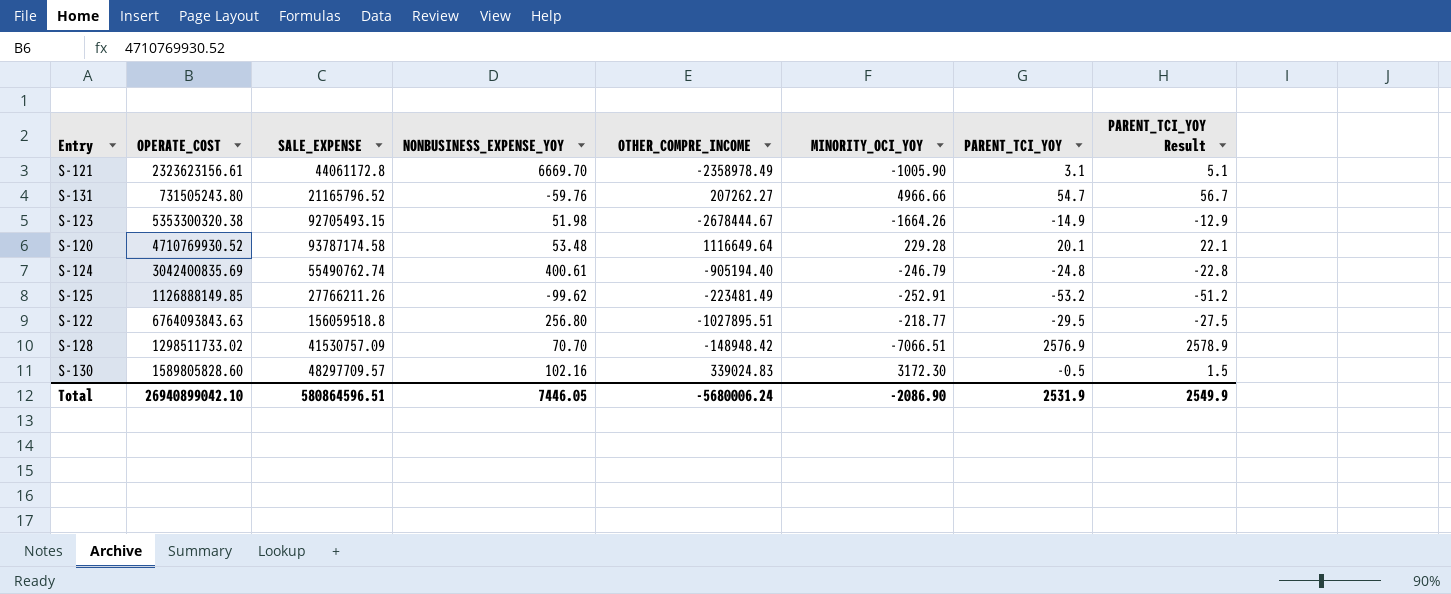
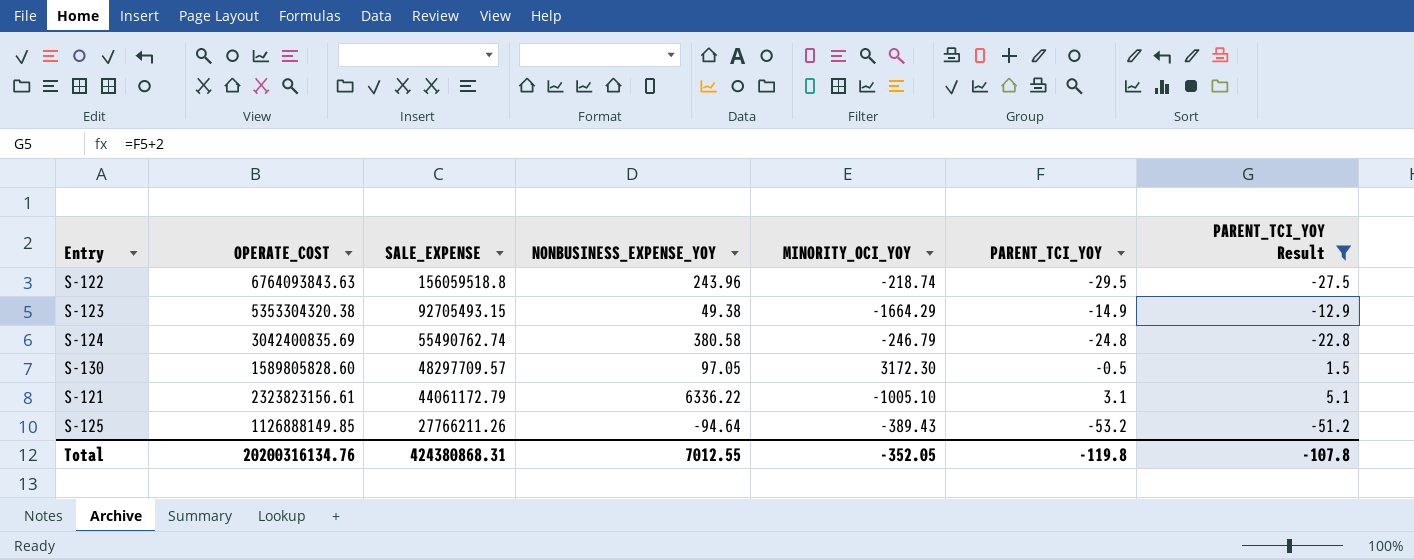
filter: none -> PARENT_TCI_YOY Result <= 5.1
row order: none -> SALE_EXPENSE descending
column OTHER_COMPRE_INCOME | position: 5 -> none
S-122 | NONBUSINESS_EXPENSE_YOY: 256.80 -> 243.96
S-122 | MINORITY_OCI_YOY: -218.77 -> -218.74
S-123 | OPERATE_COST: 5353300320.38 -> 5353304320.38
S-123 | NONBUSINESS_EXPENSE_YOY: 51.98 -> 49.38
S-123 | MINORITY_OCI_YOY: -1664.26 -> -1664.29
S-124 | NONBUSINESS_EXPENSE_YOY: 400.61 -> 380.58
S-130 | NONBUSINESS_EXPENSE_YOY: 102.16 -> 97.05
S-121 | OPERATE_COST: 2323623156.61 -> 2323823156.61
S-121 | SALE_EXPENSE: 44061172.8 -> 44061172.79
S-121 | NONBUSINESS_EXPENSE_YOY: 6669.70 -> 6336.22
S-121 | MINORITY_OCI_YOY: -1005.90 -> -1005.10
S-125 | NONBUSINESS_EXPENSE_YOY: -99.62 -> -94.64
S-125 | MINORITY_OCI_YOY: -252.91 -> -389.43
Total | OPERATE_COST: 26940899042.10 -> 20200316134.76
Total | SALE_EXPENSE: 580864596.51 -> 424380868.31
Total | NONBUSINESS_EXPENSE_YOY: 7446.05 -> 7012.55
Total | MINORITY_OCI_YOY: -2086.90 -> -352.05
Total | PARENT_TCI_YOY: 2531.9 -> -119.8
Total | PARENT_TCI_YOY Result: 2549.9 -> -107.8

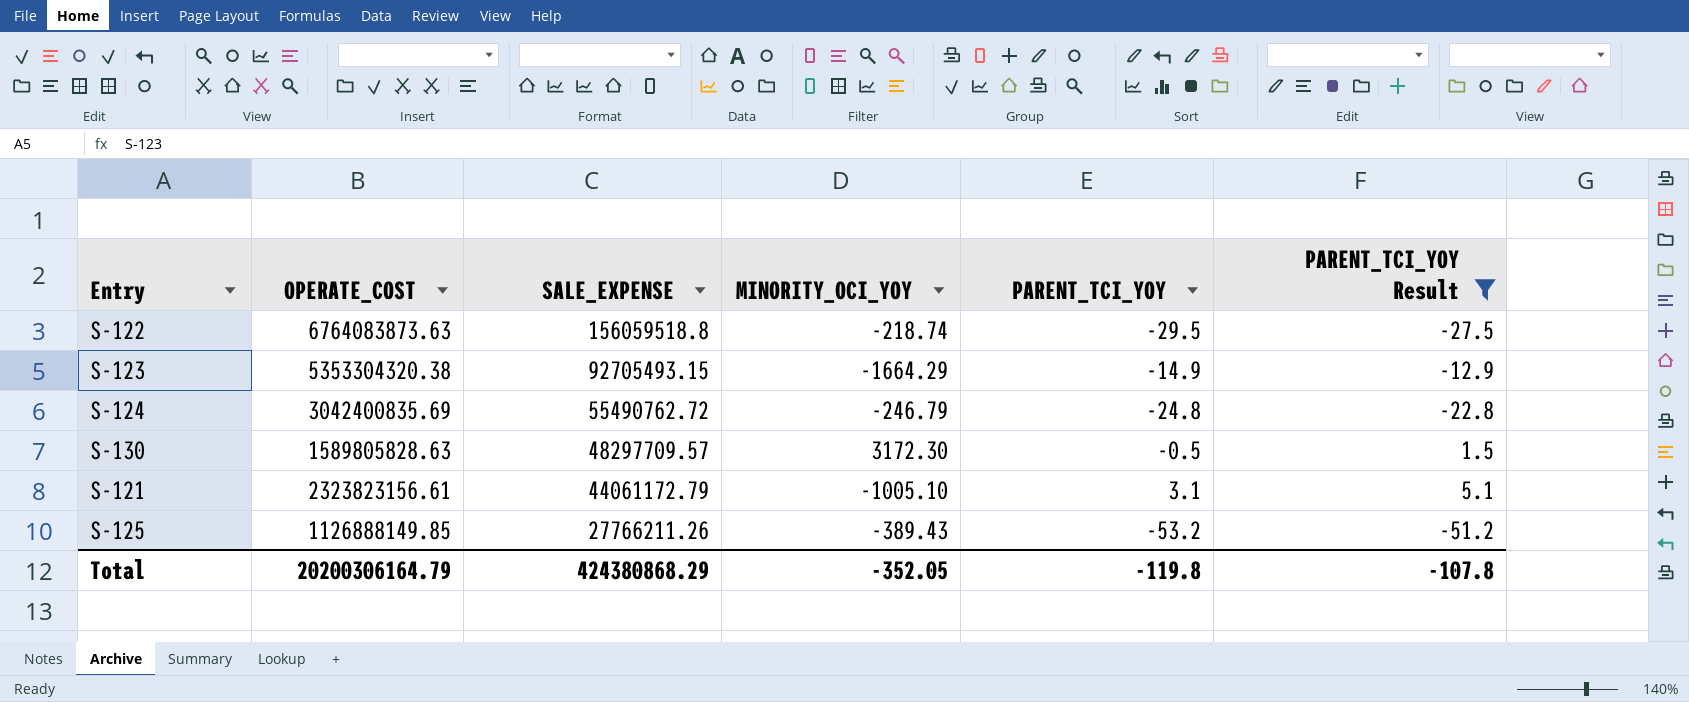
column NONBUSINESS_EXPENSE_YOY | position: 4 -> none
S-122 | OPERATE_COST: 6764093843.63 -> 6764083873.63
S-124 | SALE_EXPENSE: 55490762.74 -> 55490762.72
S-130 | OPERATE_COST: 1589805828.60 -> 1589805828.63
Total | OPERATE_COST: 20200316134.76 -> 20200306164.79
Total | SALE_EXPENSE: 424380868.31 -> 424380868.29

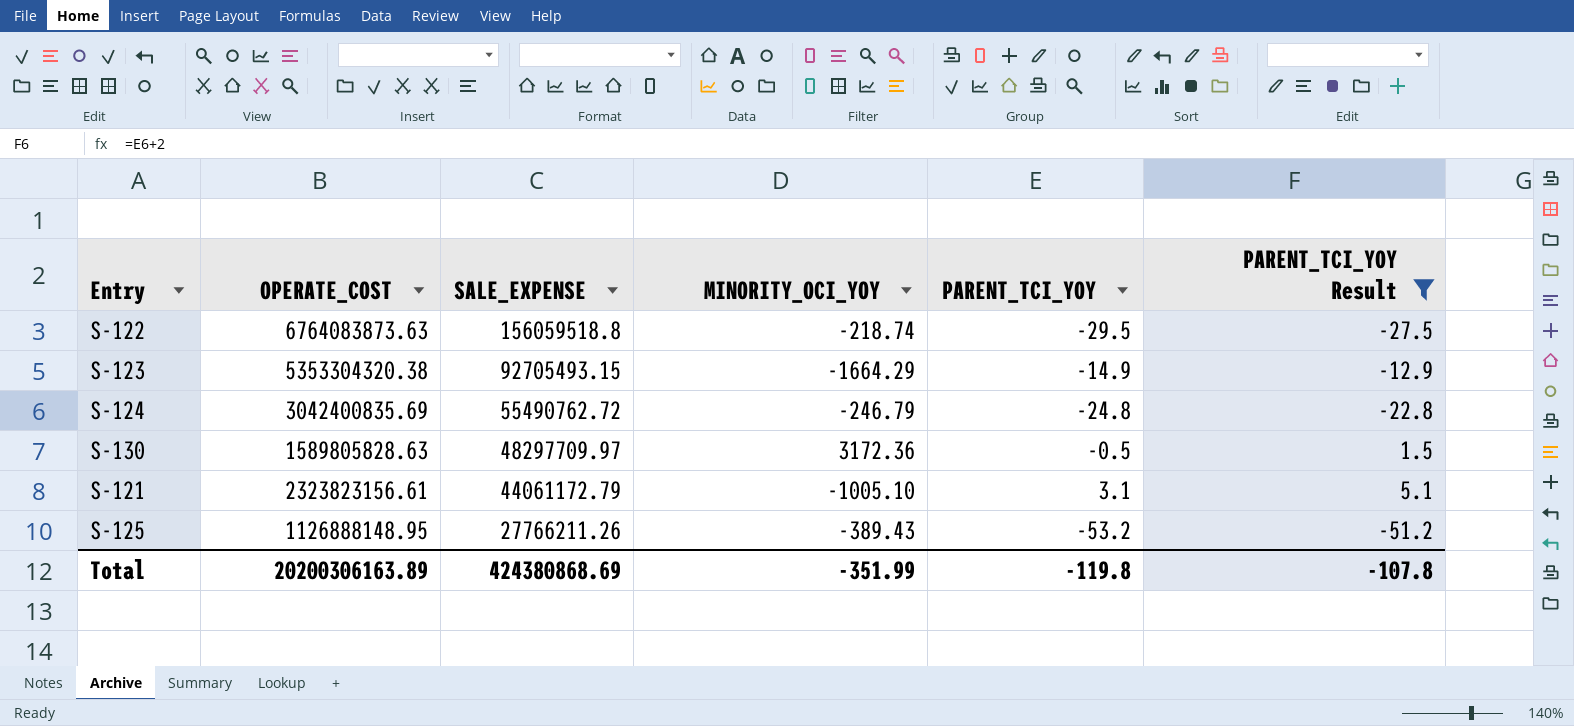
S-130 | SALE_EXPENSE: 48297709.57 -> 48297709.97
S-130 | MINORITY_OCI_YOY: 3172.30 -> 3172.36
S-125 | OPERATE_COST: 1126888149.85 -> 1126888148.95
Total | OPERATE_COST: 20200306164.79 -> 20200306163.89
Total | SALE_EXPENSE: 424380868.29 -> 424380868.69
Total | MINORITY_OCI_YOY: -352.05 -> -351.99

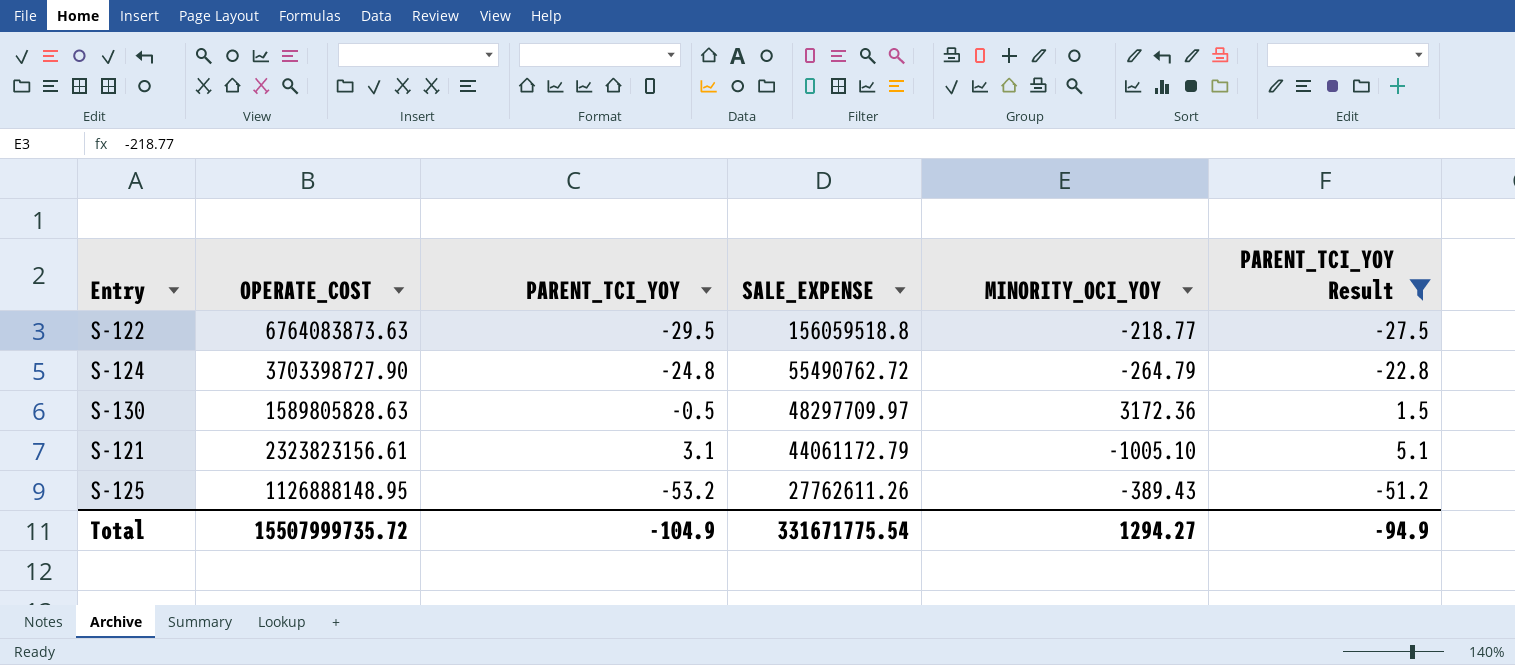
column PARENT_TCI_YOY | position: 5 -> 3
row S-123: 5353304320.38 | 92705493.15 | -1664.29 | -14.9 | -12.9 -> none
S-122 | MINORITY_OCI_YOY: -218.74 -> -218.77
S-124 | OPERATE_COST: 3042400835.69 -> 3703398727.90
S-124 | MINORITY_OCI_YOY: -246.79 -> -264.79
S-125 | SALE_EXPENSE: 27766211.26 -> 27762611.26
Total | OPERATE_COST: 20200306163.89 -> 15507999735.72
Total | PARENT_TCI_YOY: -119.8 -> -104.9
Total | SALE_EXPENSE: 424380868.69 -> 331671775.54
Total | MINORITY_OCI_YOY: -351.99 -> 1294.27
Total | PARENT_TCI_YOY Result: -107.8 -> -94.9

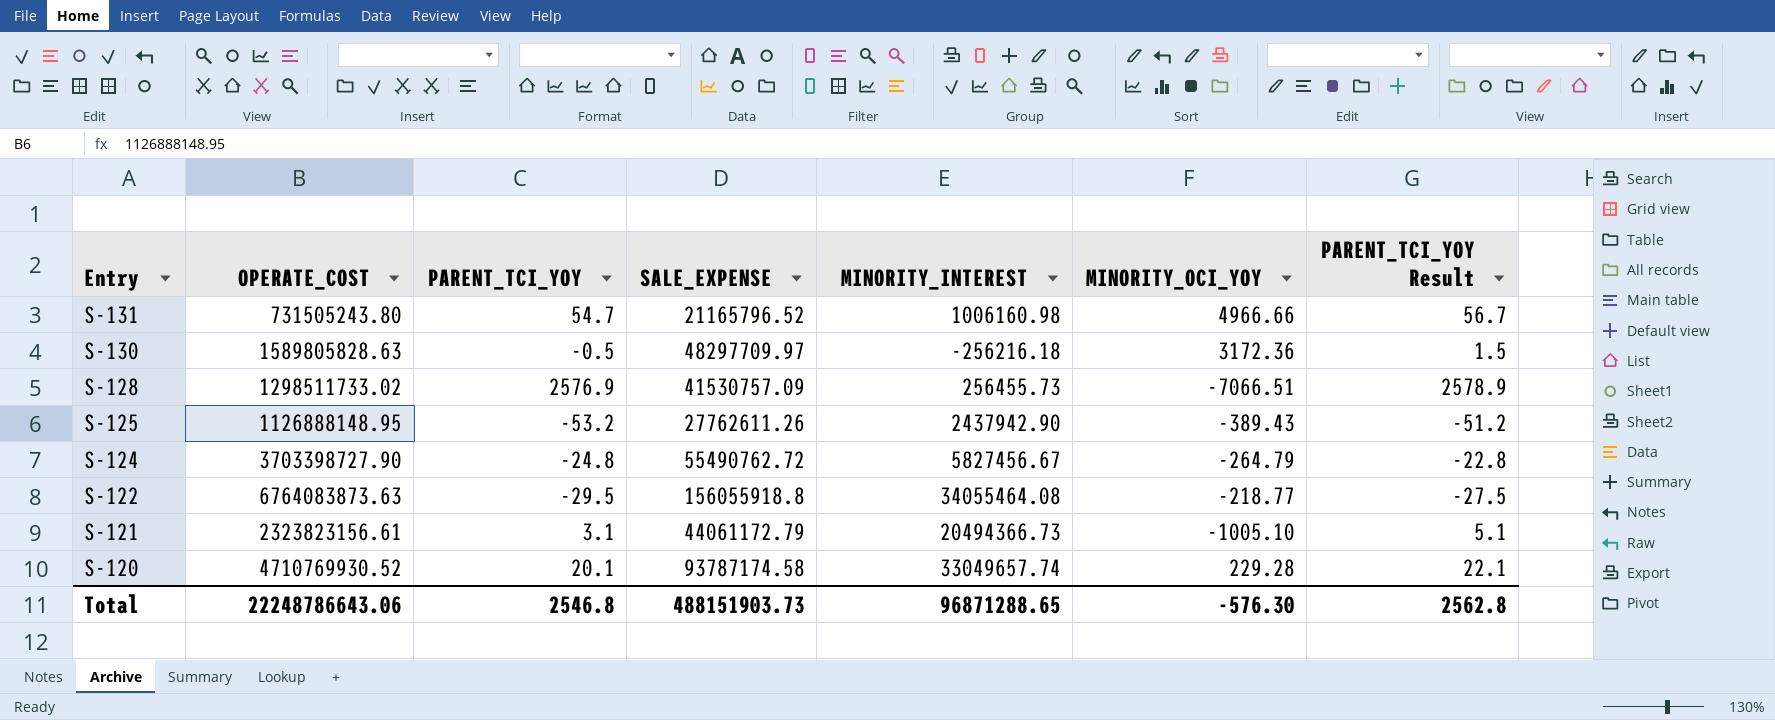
filter: PARENT_TCI_YOY Result <= 5.1 -> none
row order: SALE_EXPENSE descending -> Entry descending
column MINORITY_INTEREST | position: none -> 5
S-122 | SALE_EXPENSE: 156059518.8 -> 156055918.8
Total | OPERATE_COST: 15507999735.72 -> 22248786643.06
Total | PARENT_TCI_YOY: -104.9 -> 2546.8
Total | SALE_EXPENSE: 331671775.54 -> 488151903.73
Total | MINORITY_OCI_YOY: 1294.27 -> -576.30
Total | PARENT_TCI_YOY Result: -94.9 -> 2562.8

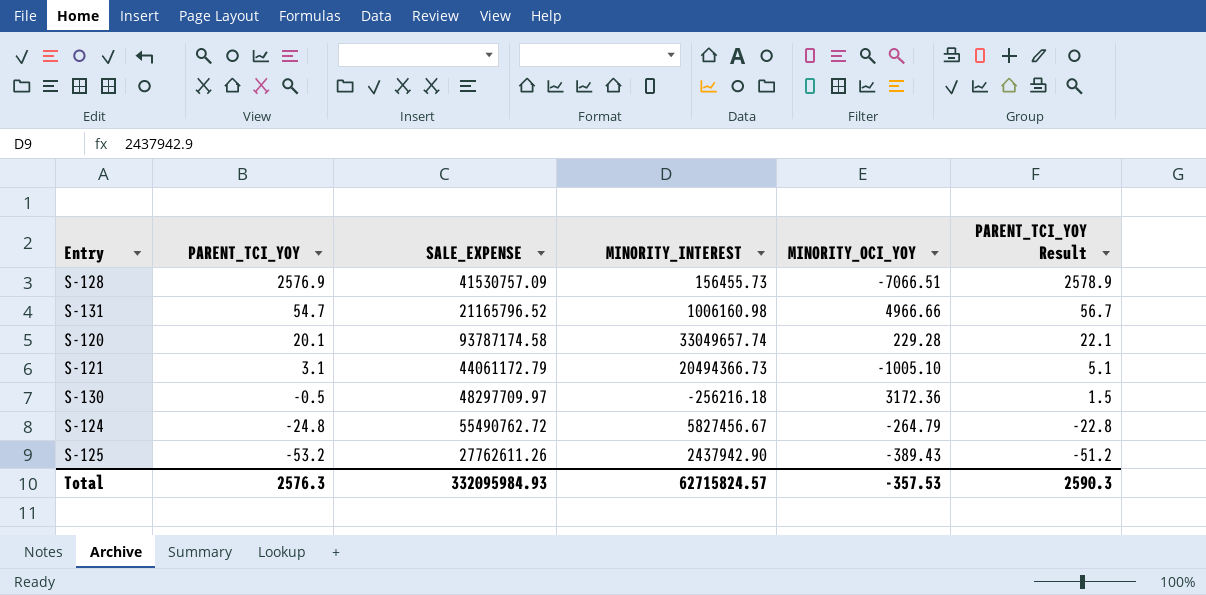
row order: Entry descending -> PARENT_TCI_YOY descending
column OPERATE_COST | position: 2 -> none
row S-122: 6764083873.63 | -29.5 | 156055918.8 | 34055464.08 | -218.77 | -27.5 -> none
S-128 | MINORITY_INTEREST: 256455.73 -> 156455.73
Total | PARENT_TCI_YOY: 2546.8 -> 2576.3
Total | SALE_EXPENSE: 488151903.73 -> 332095984.93
Total | MINORITY_INTEREST: 96871288.65 -> 62715824.57
Total | MINORITY_OCI_YOY: -576.30 -> -357.53
Total | PARENT_TCI_YOY Result: 2562.8 -> 2590.3

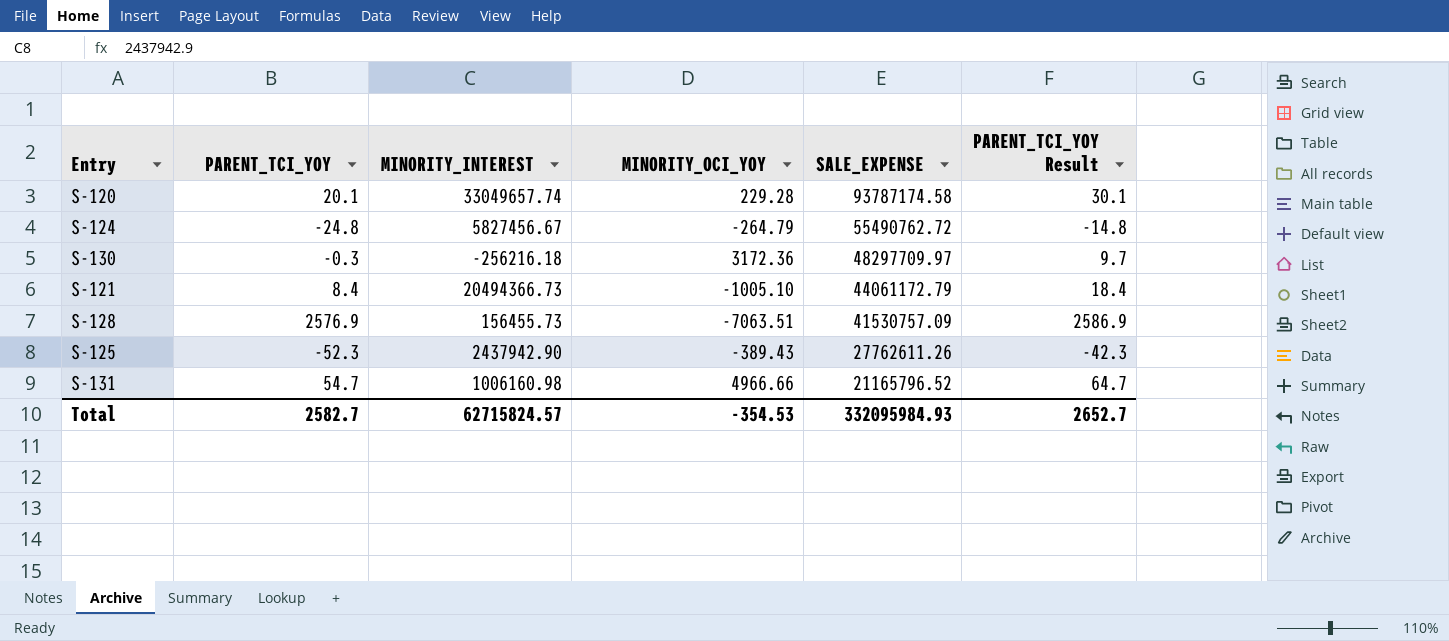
row order: PARENT_TCI_YOY descending -> SALE_EXPENSE descending
column SALE_EXPENSE | position: 3 -> 5
column PARENT_TCI_YOY Result | formula: [PARENT_TCI_YOY] + 2 -> [PARENT_TCI_YOY] + 10
S-130 | PARENT_TCI_YOY: -0.5 -> -0.3
S-121 | PARENT_TCI_YOY: 3.1 -> 8.4
S-128 | MINORITY_OCI_YOY: -7066.51 -> -7063.51
S-125 | PARENT_TCI_YOY: -53.2 -> -52.3
Total | PARENT_TCI_YOY: 2576.3 -> 2582.7
Total | MINORITY_OCI_YOY: -357.53 -> -354.53
Total | PARENT_TCI_YOY Result: 2590.3 -> 2652.7

